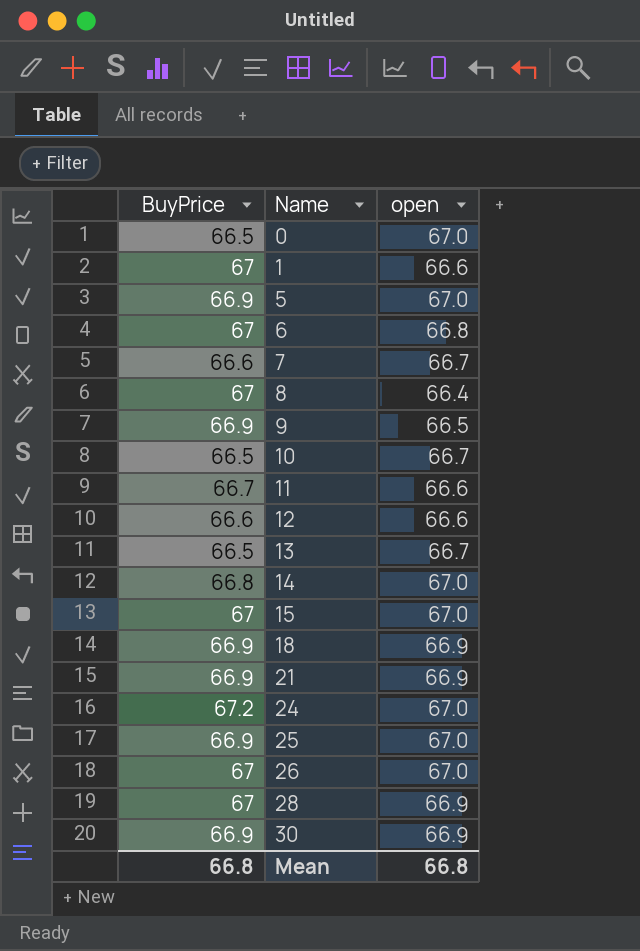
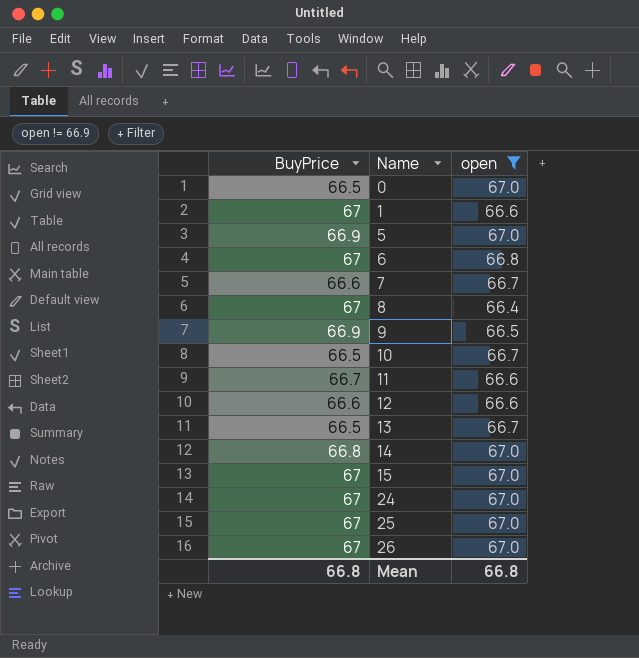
filter: none -> open != 66.9
24 | BuyPrice: 67.2 -> 67
25 | BuyPrice: 66.9 -> 67

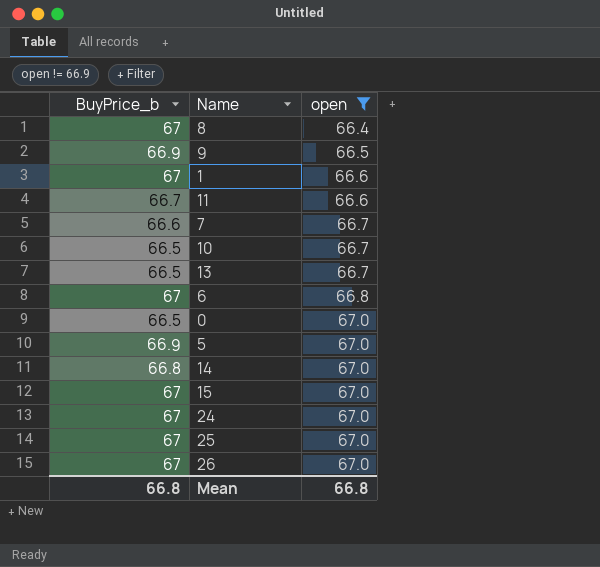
row order: Name ascending -> open ascending
column name: BuyPrice -> BuyPrice_b
row 12: 66.6 | 66.6 -> none

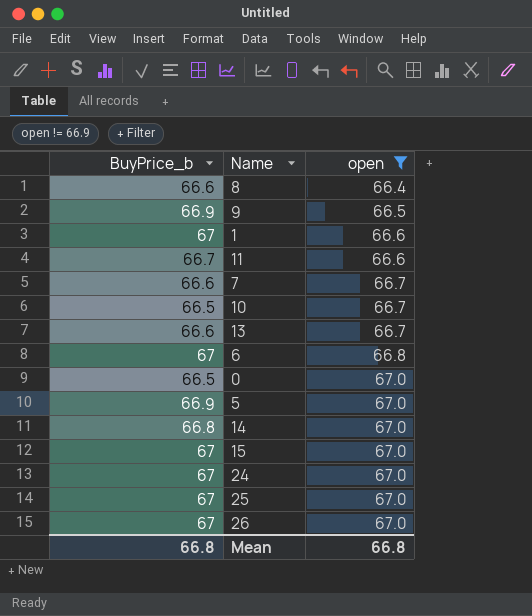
8 | BuyPrice_b: 67 -> 66.6
13 | BuyPrice_b: 66.5 -> 66.6

